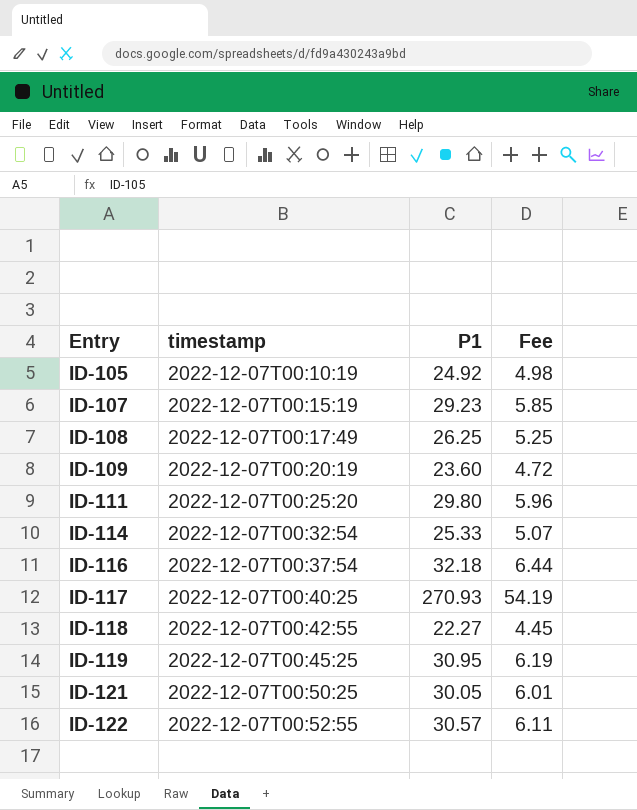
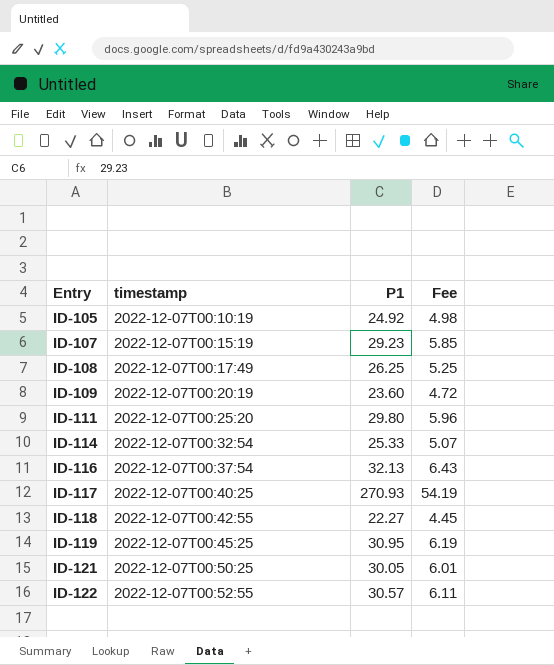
ID-116 | P1: 32.18 -> 32.13
ID-116 | Fee: 6.44 -> 6.43

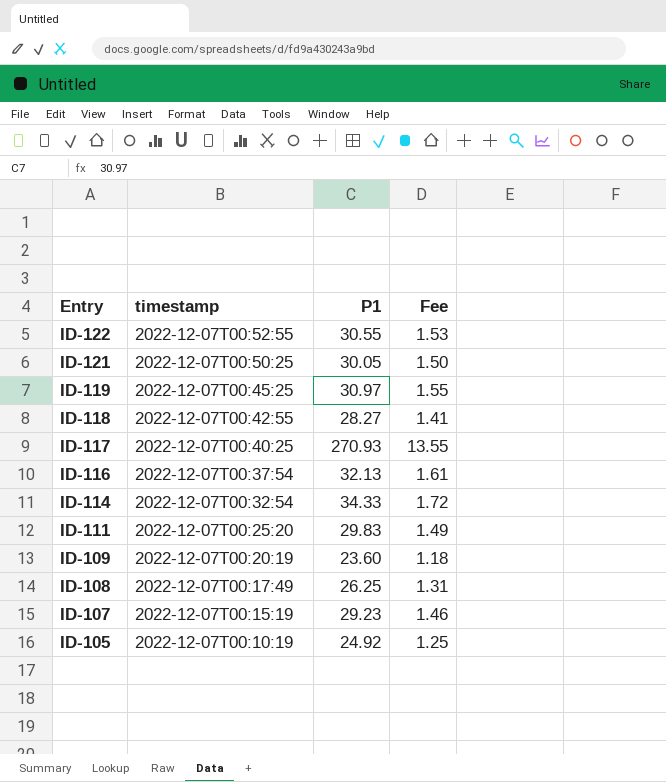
row order: Entry ascending -> Entry descending
column Fee | formula: [P1] * 0.2 -> [P1] * 0.05
ID-122 | P1: 30.57 -> 30.55
ID-119 | P1: 30.95 -> 30.97
ID-118 | P1: 22.27 -> 28.27
ID-114 | P1: 25.33 -> 34.33
ID-111 | P1: 29.80 -> 29.83

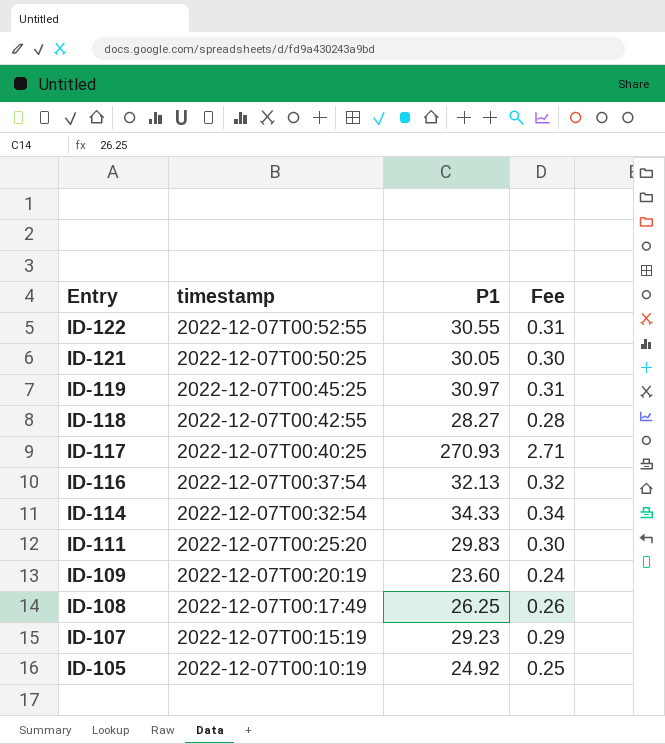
column Fee | formula: [P1] * 0.05 -> [P1] * 0.01

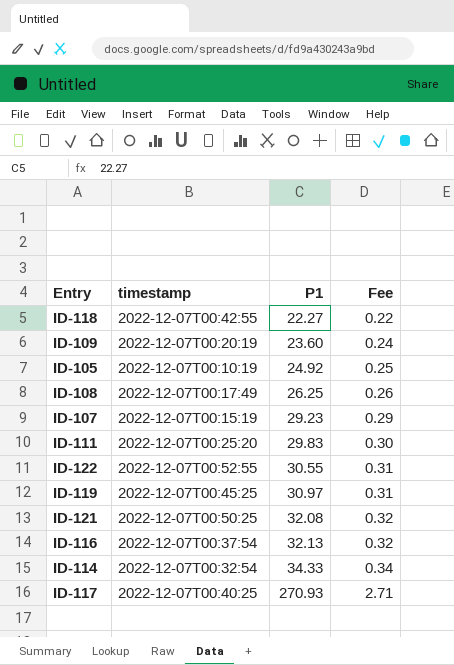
row order: Entry descending -> P1 ascending
ID-118 | P1: 28.27 -> 22.27
ID-118 | Fee: 0.28 -> 0.22
ID-121 | P1: 30.05 -> 32.08
ID-121 | Fee: 0.30 -> 0.32

